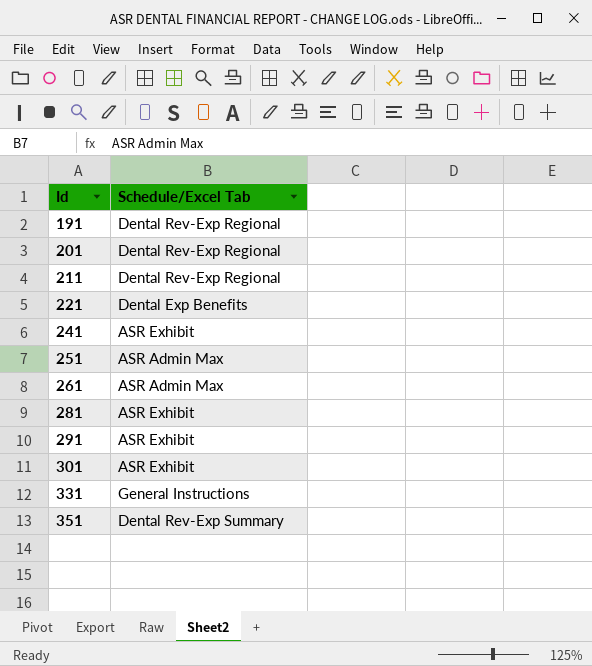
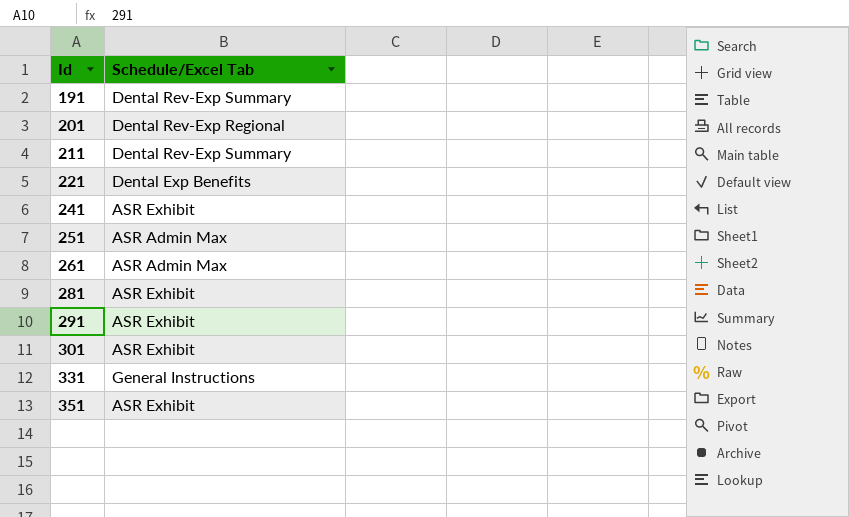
191 | Schedule/Excel Tab: Dental Rev-Exp Regional -> Dental Rev-Exp Summary
211 | Schedule/Excel Tab: Dental Rev-Exp Regional -> Dental Rev-Exp Summary
351 | Schedule/Excel Tab: Dental Rev-Exp Summary -> ASR Exhibit

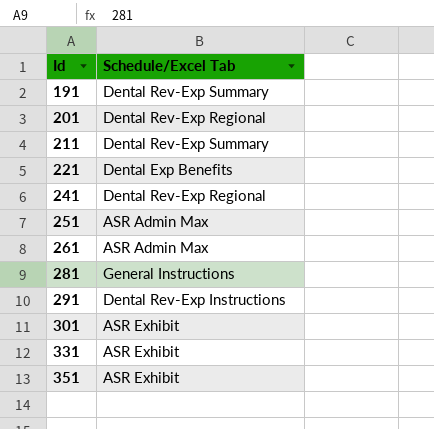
241 | Schedule/Excel Tab: ASR Exhibit -> Dental Rev-Exp Regional
281 | Schedule/Excel Tab: ASR Exhibit -> General Instructions
291 | Schedule/Excel Tab: ASR Exhibit -> Dental Rev-Exp Instructions
331 | Schedule/Excel Tab: General Instructions -> ASR Exhibit

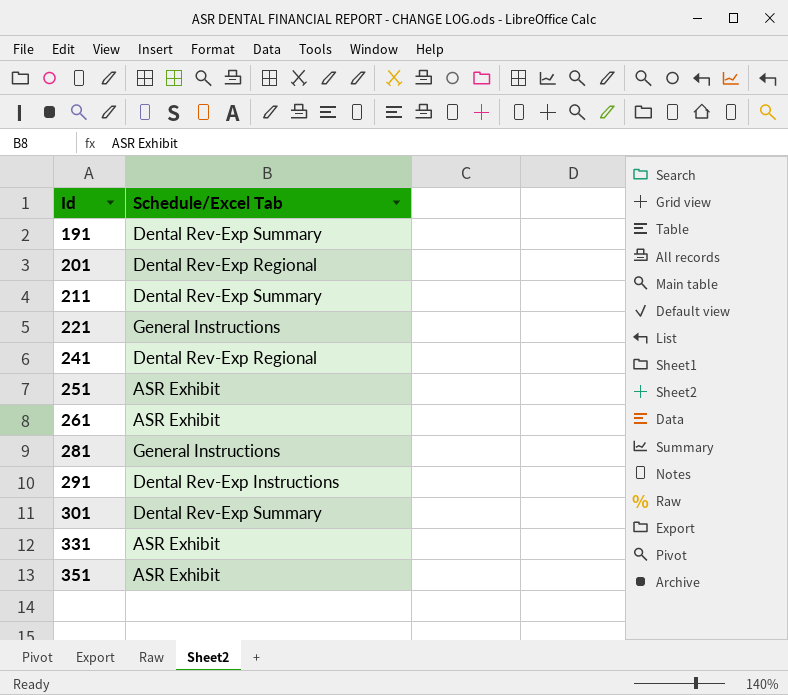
221 | Schedule/Excel Tab: Dental Exp Benefits -> General Instructions
251 | Schedule/Excel Tab: ASR Admin Max -> ASR Exhibit
261 | Schedule/Excel Tab: ASR Admin Max -> ASR Exhibit
301 | Schedule/Excel Tab: ASR Exhibit -> Dental Rev-Exp Summary

